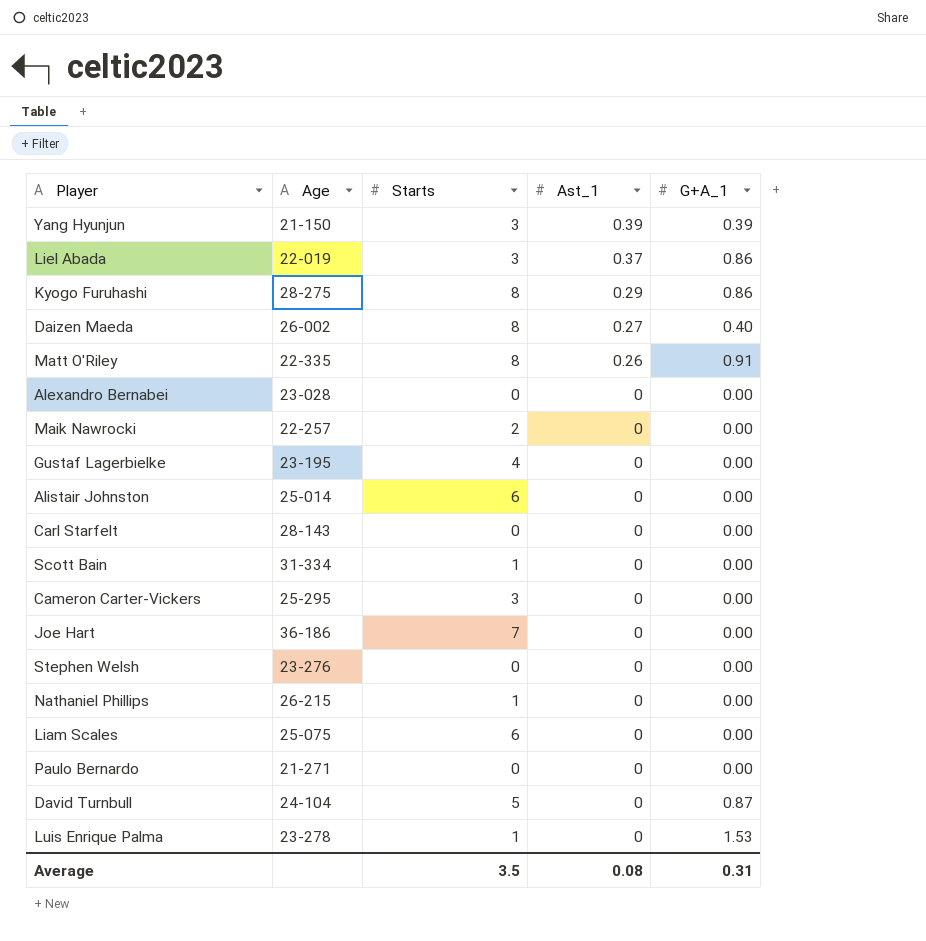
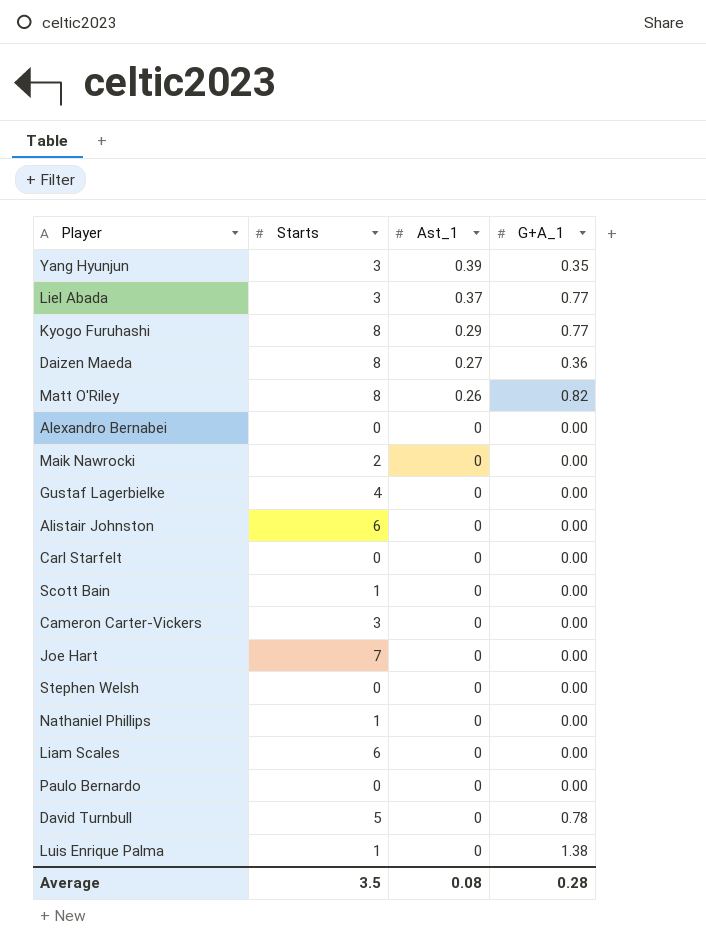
column Age | position: 2 -> none
Yang Hyunjun | G+A_1: 0.39 -> 0.35
Liel Abada | G+A_1: 0.86 -> 0.77
Kyogo Furuhashi | G+A_1: 0.86 -> 0.77
Daizen Maeda | G+A_1: 0.40 -> 0.36
Matt O'Riley | G+A_1: 0.91 -> 0.82
David Turnbull | G+A_1: 0.87 -> 0.78
Luis Enrique Palma | G+A_1: 1.53 -> 1.38
Average | G+A_1: 0.31 -> 0.28

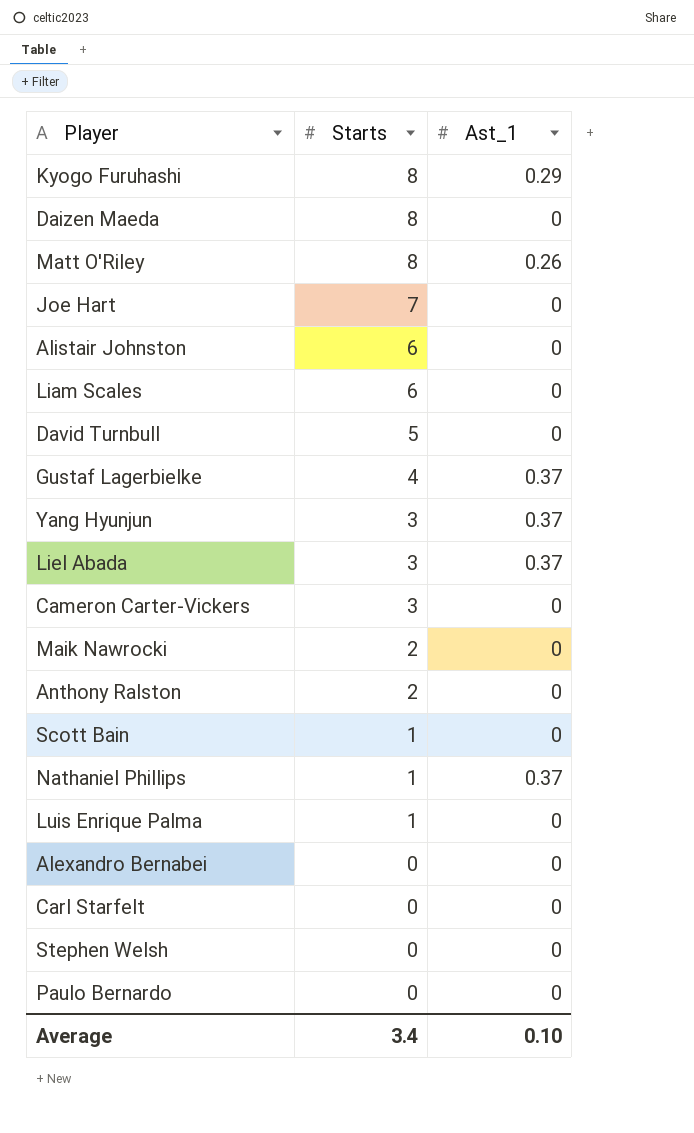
row order: Ast_1 descending -> Starts descending
column G+A_1 | position: 4 -> none
Daizen Maeda | Ast_1: 0.27 -> 0
Gustaf Lagerbielke | Ast_1: 0 -> 0.37
Yang Hyunjun | Ast_1: 0.39 -> 0.37
row Anthony Ralston: none -> 2 | 0
Nathaniel Phillips | Ast_1: 0 -> 0.37
Average | Starts: 3.5 -> 3.4
Average | Ast_1: 0.08 -> 0.10

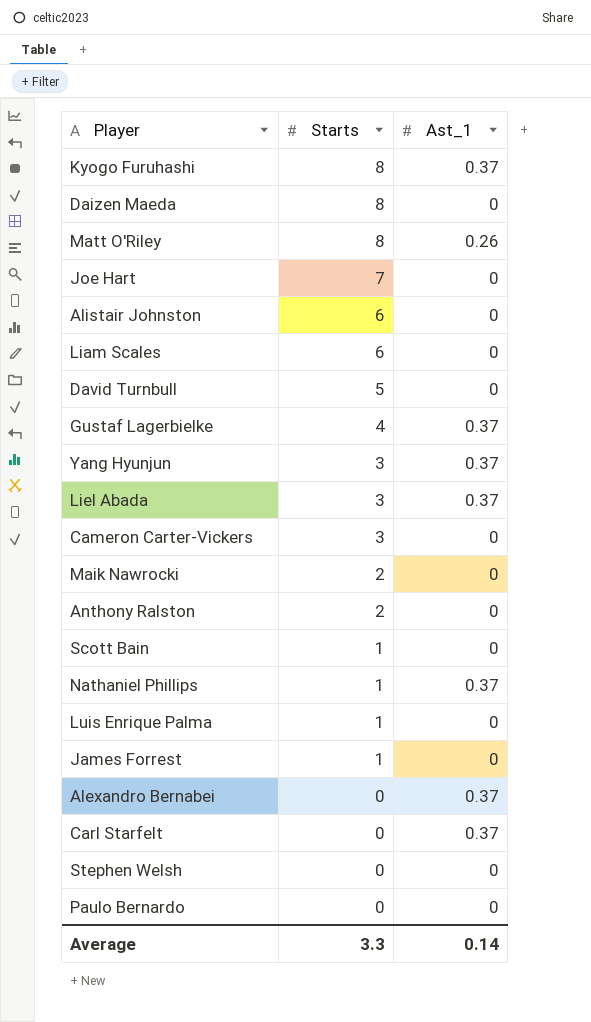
Kyogo Furuhashi | Ast_1: 0.29 -> 0.37
row James Forrest: none -> 1 | 0
Alexandro Bernabei | Ast_1: 0 -> 0.37
Carl Starfelt | Ast_1: 0 -> 0.37
Average | Starts: 3.4 -> 3.3
Average | Ast_1: 0.10 -> 0.14

